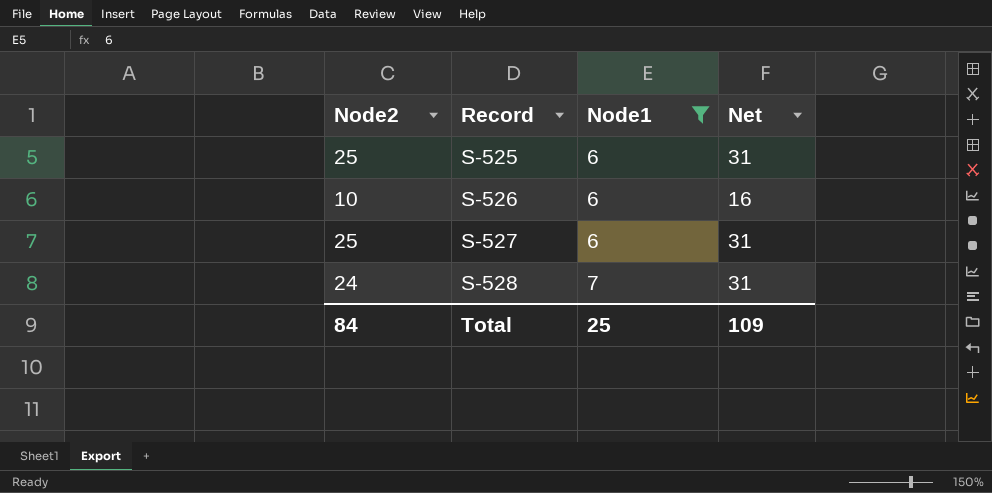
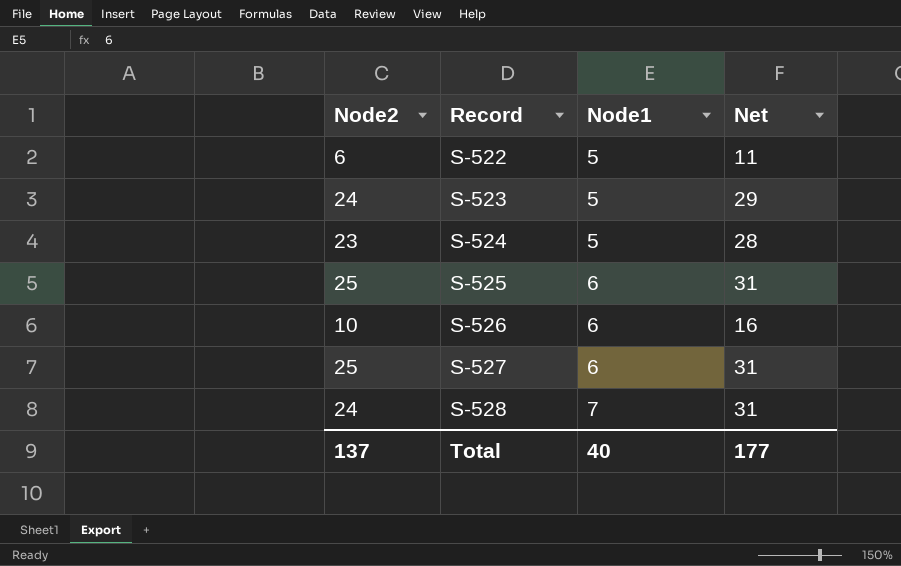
filter: Node1 != 5 -> none
Total | Node2: 84 -> 137
Total | Node1: 25 -> 40
Total | Net: 109 -> 177

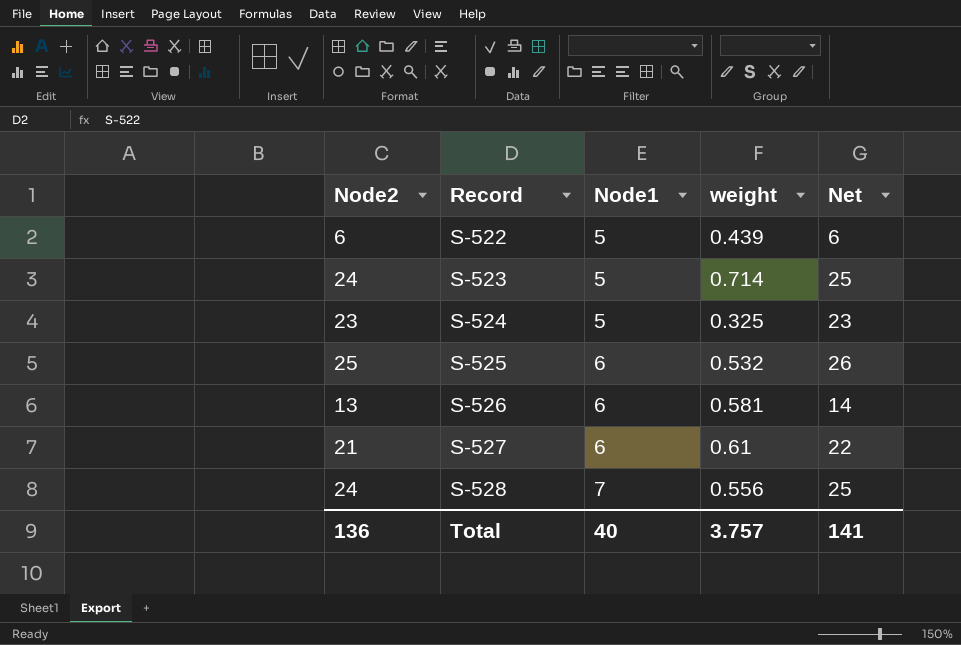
column weight | position: none -> 4
column Net | formula: [Node2] + [Node1] -> [Node2] + [weight]
S-526 | Node2: 10 -> 13
S-527 | Node2: 25 -> 21
Total | Node2: 137 -> 136
Total | Net: 177 -> 141

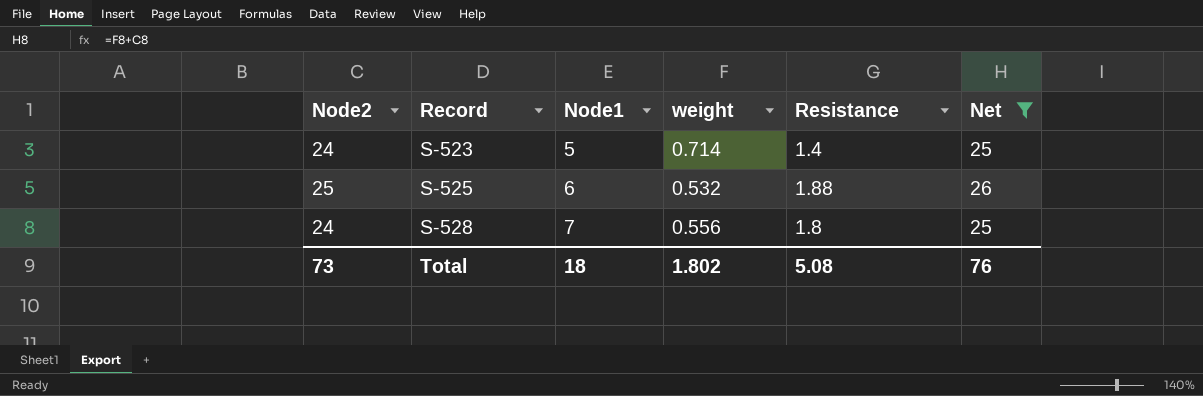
filter: none -> Net >= 25
column Resistance | position: none -> 5
Total | Node2: 136 -> 73
Total | Node1: 40 -> 18
Total | weight: 3.757 -> 1.802
Total | Net: 141 -> 76

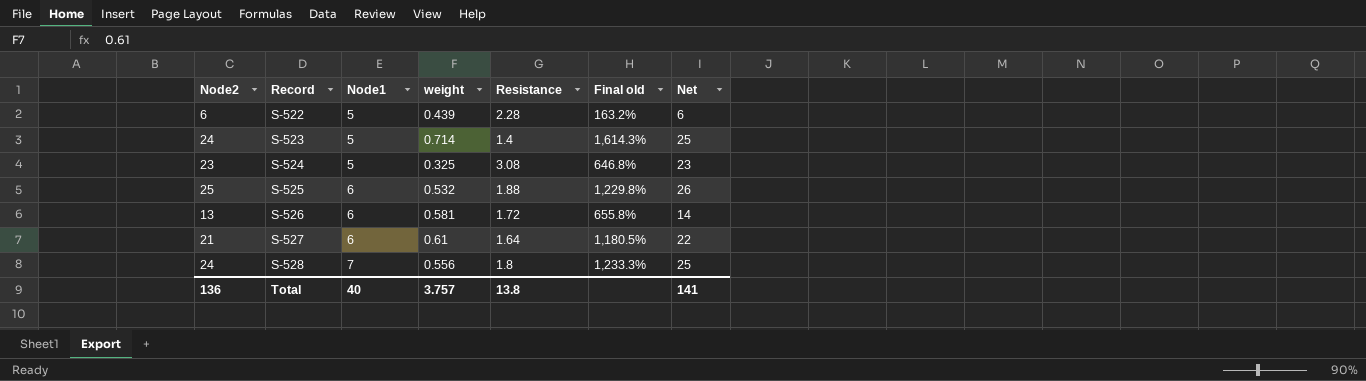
filter: Net >= 25 -> none
column Final old | formula: none -> ([Node2] - [Resistance]) / [Resistance]
Total | Node2: 73 -> 136
Total | Node1: 18 -> 40
Total | weight: 1.802 -> 3.757
Total | Resistance: 5.08 -> 13.8
Total | Net: 76 -> 141

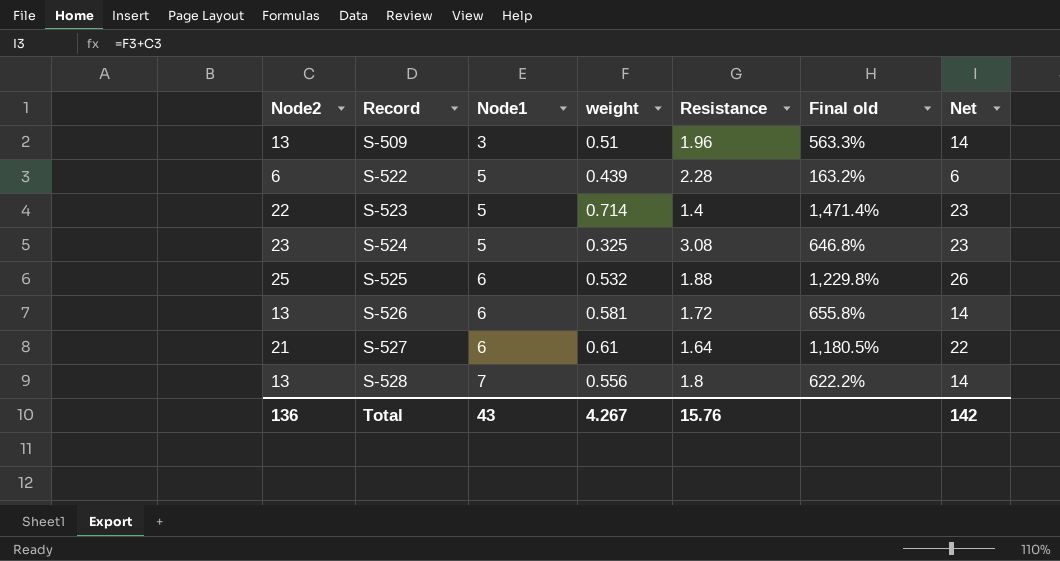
row S-509: none -> 13 | 3 | 0.51 | 1.96 | 563.3% | 14
S-523 | Node2: 24 -> 22
S-523 | Final old: 1,614.3% -> 1,471.4%
S-523 | Net: 25 -> 23
S-528 | Node2: 24 -> 13
S-528 | Final old: 1,233.3% -> 622.2%
S-528 | Net: 25 -> 14
Total | Node1: 40 -> 43
Total | weight: 3.757 -> 4.267
Total | Resistance: 13.8 -> 15.76
Total | Net: 141 -> 142

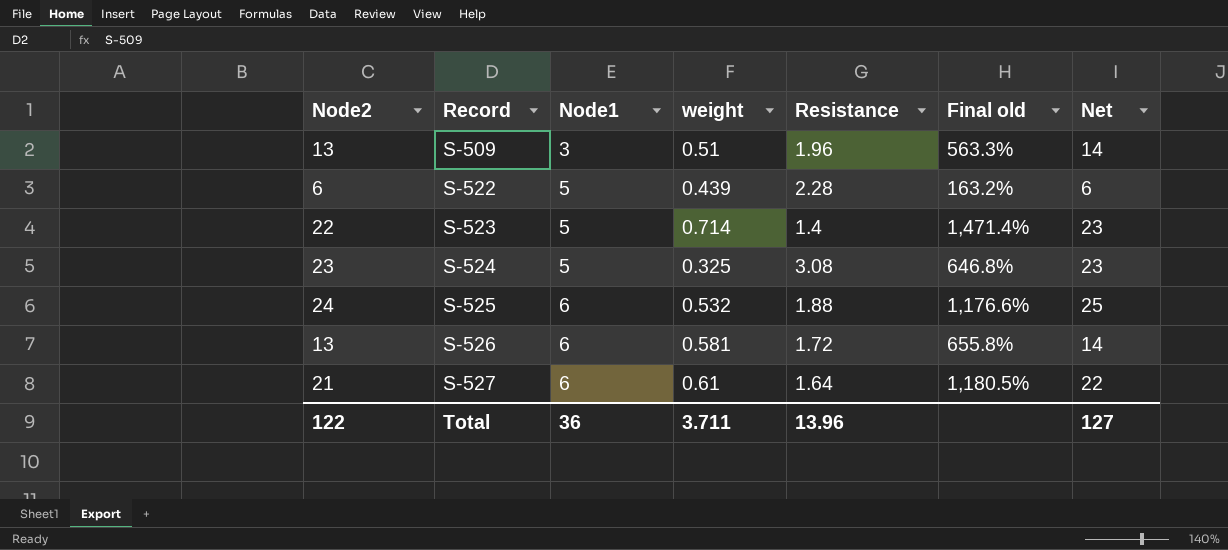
row S-528: 13 | 7 | 0.556 | 1.8 | 622.2% | 14 -> none
S-525 | Node2: 25 -> 24
S-525 | Final old: 1,229.8% -> 1,176.6%
S-525 | Net: 26 -> 25
Total | Node2: 136 -> 122
Total | Node1: 43 -> 36
Total | weight: 4.267 -> 3.711
Total | Resistance: 15.76 -> 13.96
Total | Net: 142 -> 127

